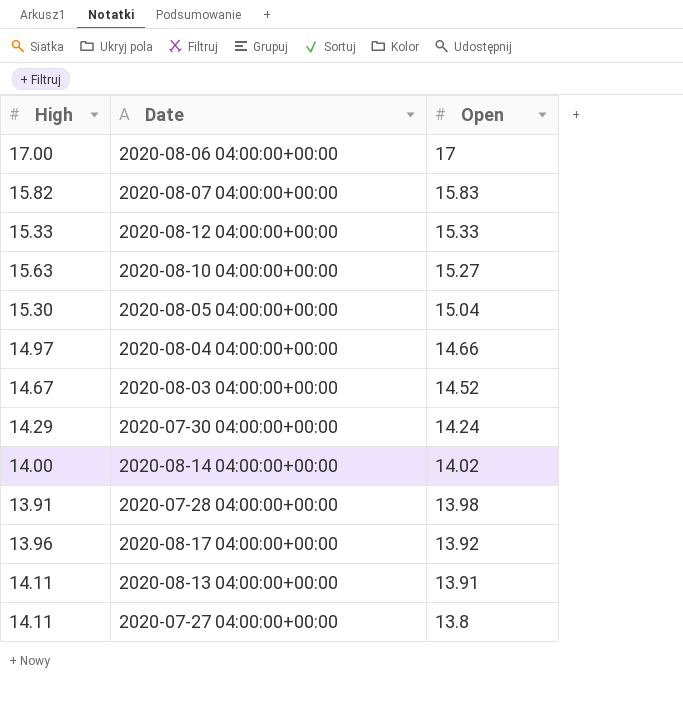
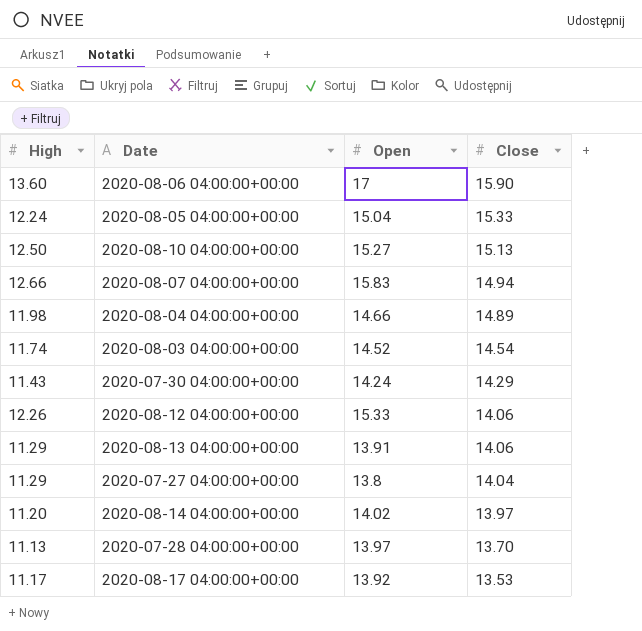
row order: Open descending -> Close descending
column Close | position: none -> 4
2020-08-06 04:00:00+00:00 | High: 17.00 -> 13.60
2020-08-05 04:00:00+00:00 | High: 15.30 -> 12.24
2020-08-10 04:00:00+00:00 | High: 15.63 -> 12.50
2020-08-07 04:00:00+00:00 | High: 15.82 -> 12.66
2020-08-04 04:00:00+00:00 | High: 14.97 -> 11.98
2020-08-03 04:00:00+00:00 | High: 14.67 -> 11.74
2020-07-30 04:00:00+00:00 | High: 14.29 -> 11.43
2020-08-12 04:00:00+00:00 | High: 15.33 -> 12.26
2020-08-13 04:00:00+00:00 | High: 14.11 -> 11.29
2020-07-27 04:00:00+00:00 | High: 14.11 -> 11.29
2020-08-14 04:00:00+00:00 | High: 14.00 -> 11.20
2020-07-28 04:00:00+00:00 | High: 13.91 -> 11.13
2020-07-28 04:00:00+00:00 | Open: 13.98 -> 13.97
2020-08-17 04:00:00+00:00 | High: 13.96 -> 11.17

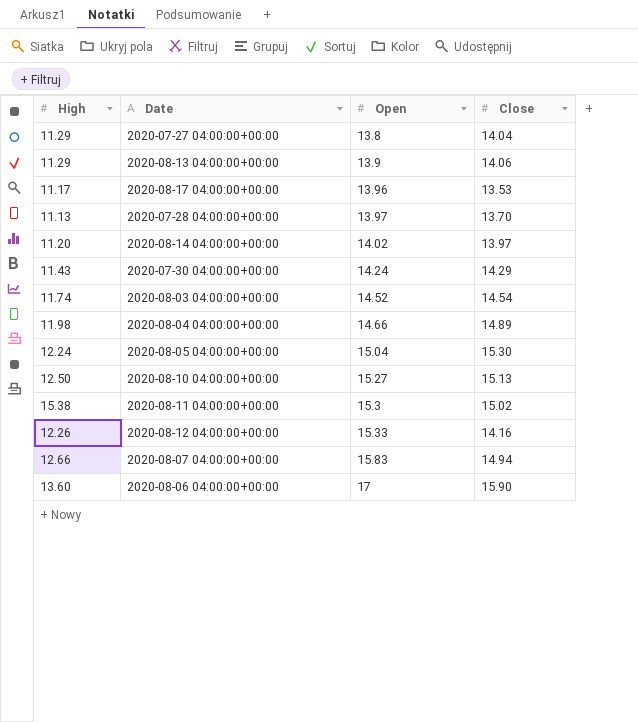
row order: Close descending -> Open ascending
2020-08-13 04:00:00+00:00 | Open: 13.91 -> 13.9
2020-08-17 04:00:00+00:00 | Open: 13.92 -> 13.96
2020-08-05 04:00:00+00:00 | Close: 15.33 -> 15.30
row 2020-08-11 04:00:00+00:00: none -> 15.38 | 15.3 | 15.02
2020-08-12 04:00:00+00:00 | Close: 14.06 -> 14.16

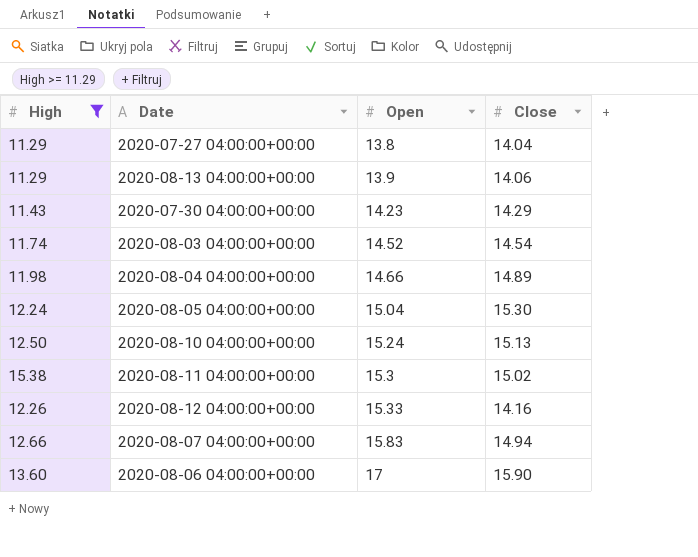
filter: none -> High >= 11.29
2020-07-30 04:00:00+00:00 | Open: 14.24 -> 14.23
2020-08-10 04:00:00+00:00 | Open: 15.27 -> 15.24

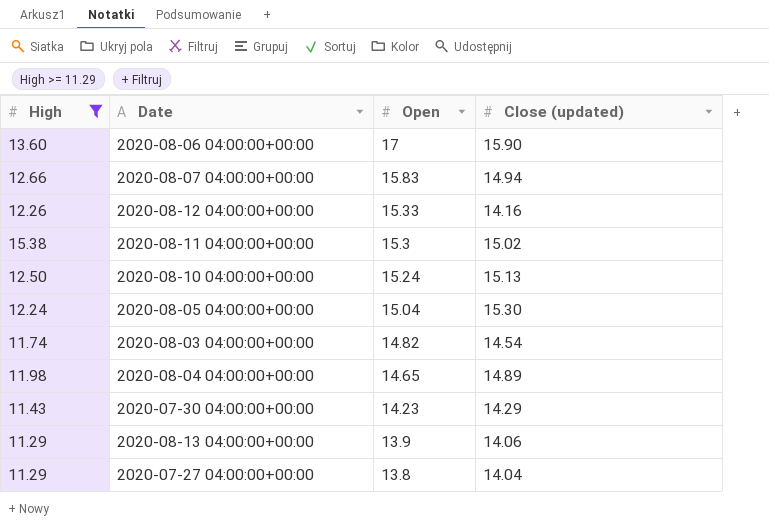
row order: Open ascending -> Open descending
column name: Close -> Close (updated)
2020-08-03 04:00:00+00:00 | Open: 14.52 -> 14.82
2020-08-04 04:00:00+00:00 | Open: 14.66 -> 14.65

